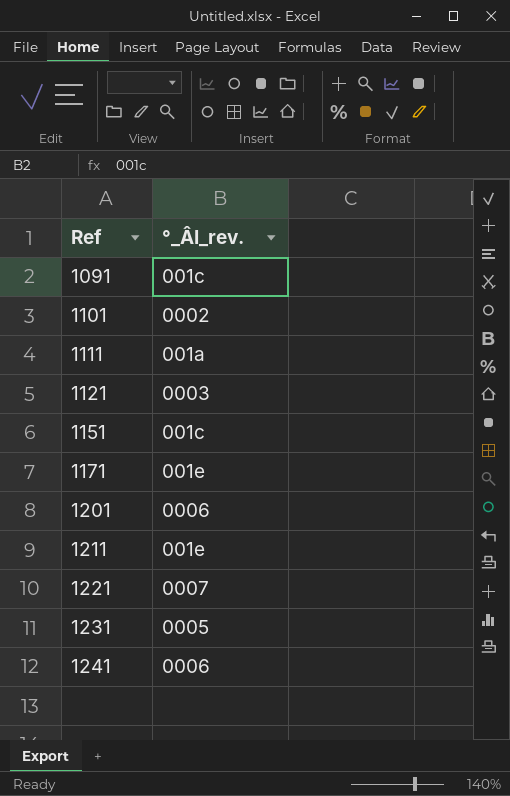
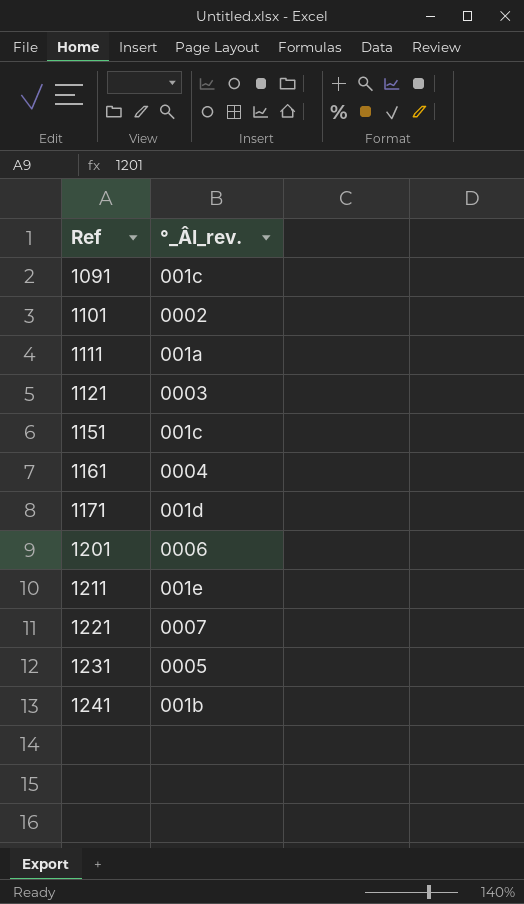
row 1161: none -> 0004
1171 | °_ÂI_rev.: 001e -> 001d
1241 | °_ÂI_rev.: 0006 -> 001b

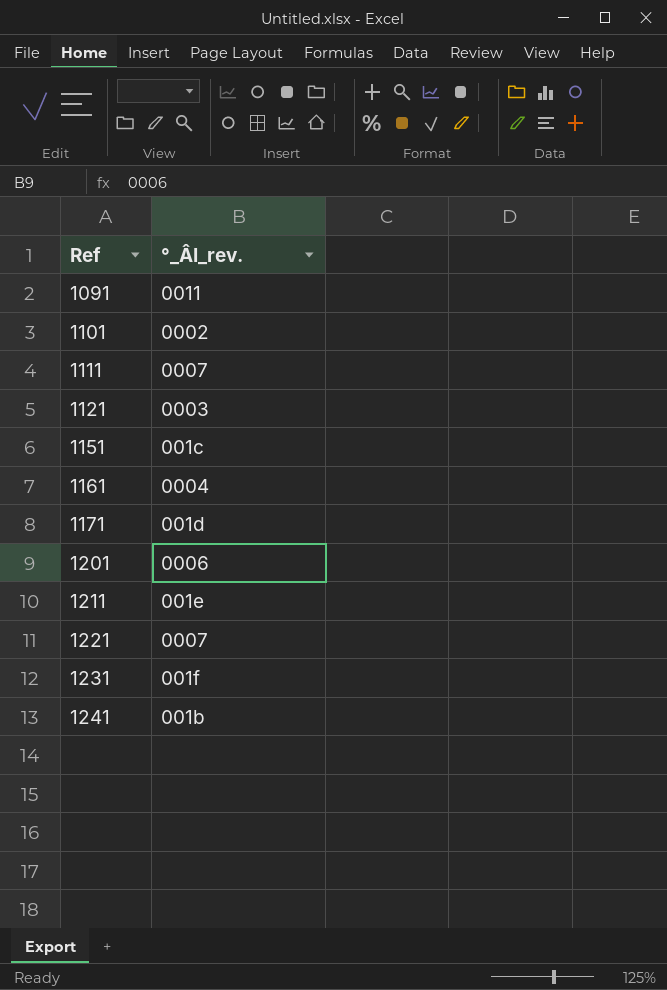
1091 | °_ÂI_rev.: 001c -> 0011
1111 | °_ÂI_rev.: 001a -> 0007
1231 | °_ÂI_rev.: 0005 -> 001f

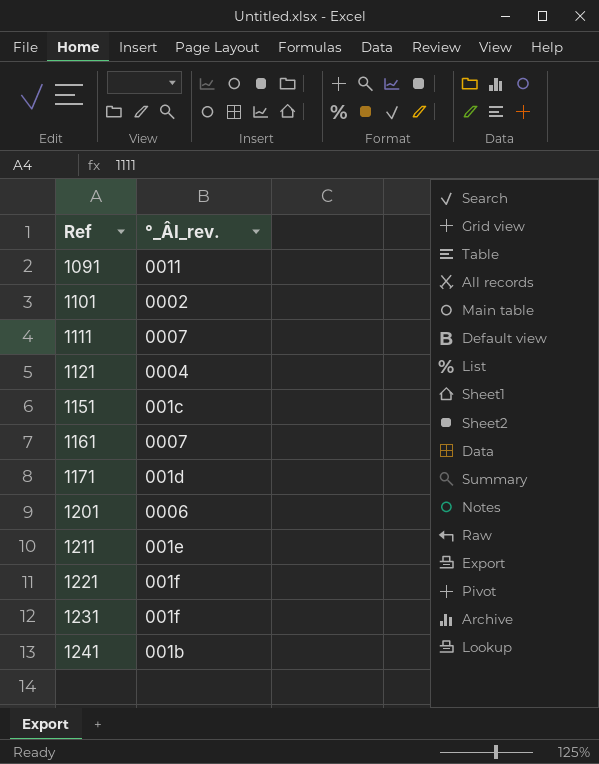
1121 | °_ÂI_rev.: 0003 -> 0004
1161 | °_ÂI_rev.: 0004 -> 0007
1221 | °_ÂI_rev.: 0007 -> 001f

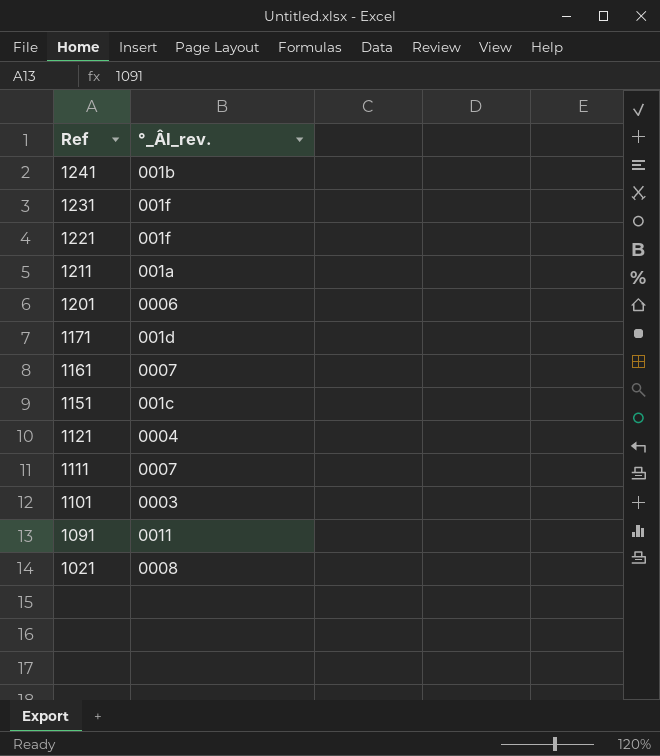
row order: Ref ascending -> Ref descending
1211 | °_ÂI_rev.: 001e -> 001a
1101 | °_ÂI_rev.: 0002 -> 0003
row 1021: none -> 0008

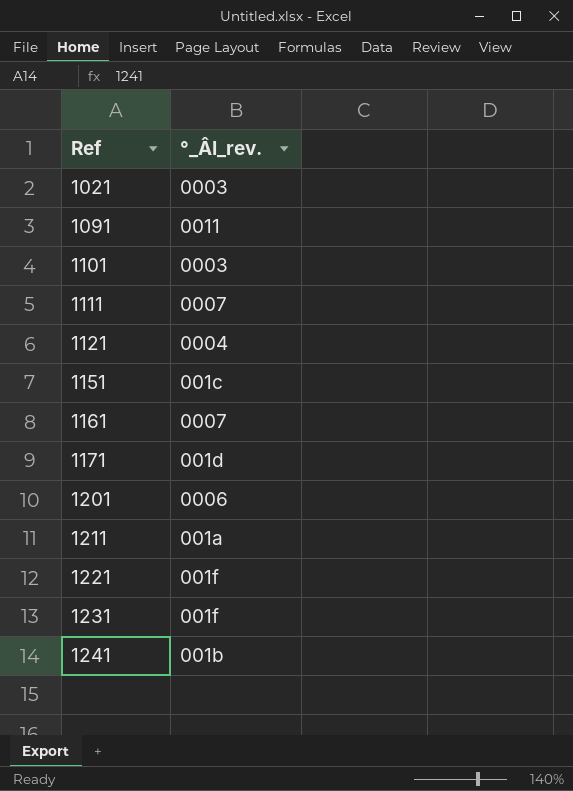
row order: Ref descending -> Ref ascending
1021 | °_ÂI_rev.: 0008 -> 0003

